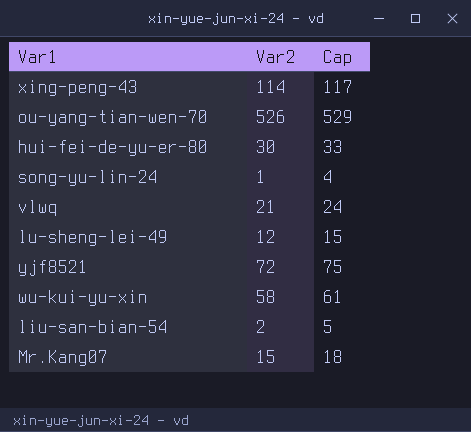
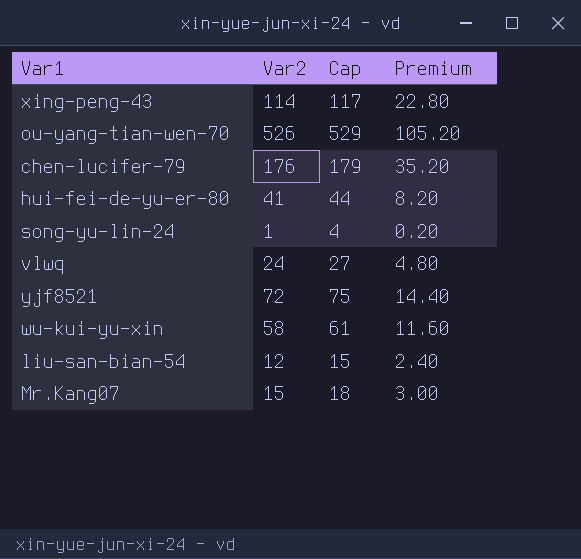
column Premium | formula: none -> [Var2] * 0.2
row lu-sheng-lei-49: 12 | 15 -> none
row chen-lucifer-79: none -> 176 | 179 | 35.20
hui-fei-de-yu-er-80 | Var2: 30 -> 41
hui-fei-de-yu-er-80 | Cap: 33 -> 44
vlwq | Var2: 21 -> 24
vlwq | Cap: 24 -> 27
liu-san-bian-54 | Var2: 2 -> 12
liu-san-bian-54 | Cap: 5 -> 15

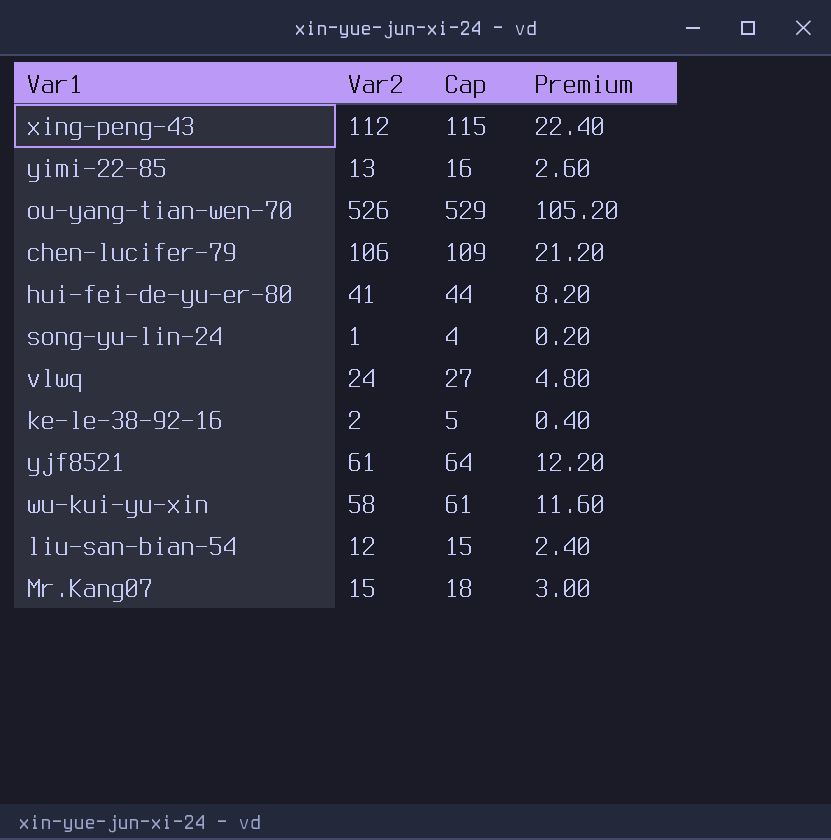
xing-peng-43 | Var2: 114 -> 112
xing-peng-43 | Cap: 117 -> 115
xing-peng-43 | Premium: 22.80 -> 22.40
row yimi-22-85: none -> 13 | 16 | 2.60
chen-lucifer-79 | Var2: 176 -> 106
chen-lucifer-79 | Cap: 179 -> 109
chen-lucifer-79 | Premium: 35.20 -> 21.20
row ke-le-38-92-16: none -> 2 | 5 | 0.40
yjf8521 | Var2: 72 -> 61
yjf8521 | Cap: 75 -> 64
yjf8521 | Premium: 14.40 -> 12.20

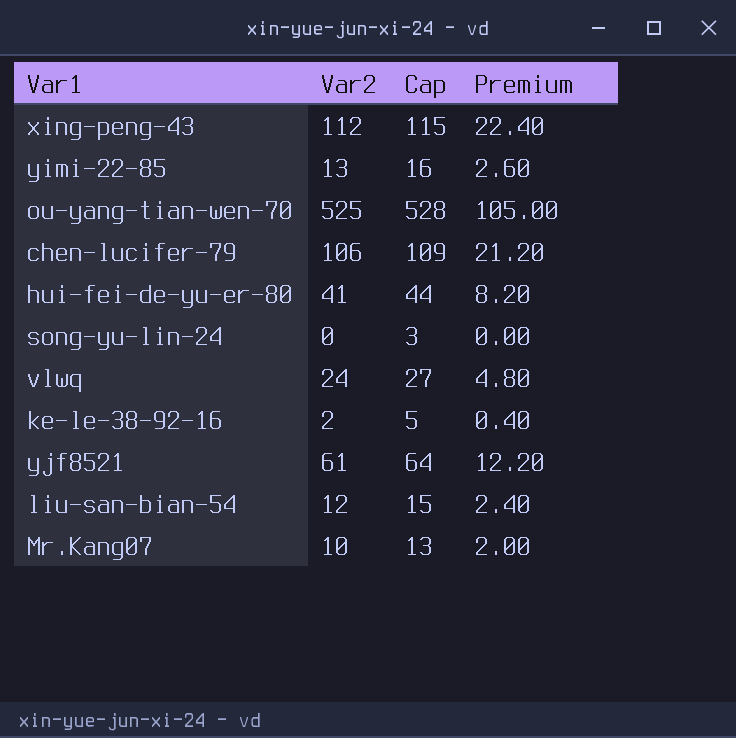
row wu-kui-yu-xin: 58 | 61 | 11.60 -> none
ou-yang-tian-wen-70 | Var2: 526 -> 525
ou-yang-tian-wen-70 | Cap: 529 -> 528
ou-yang-tian-wen-70 | Premium: 105.20 -> 105.00
song-yu-lin-24 | Var2: 1 -> 0
song-yu-lin-24 | Cap: 4 -> 3
song-yu-lin-24 | Premium: 0.20 -> 0.00
Mr.Kang07 | Var2: 15 -> 10
Mr.Kang07 | Cap: 18 -> 13
Mr.Kang07 | Premium: 3.00 -> 2.00

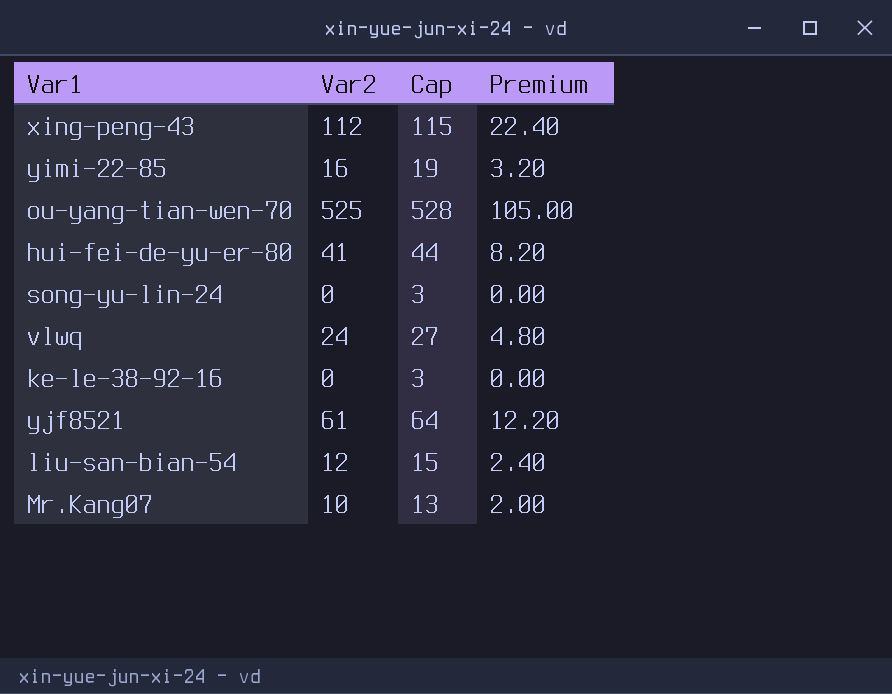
row chen-lucifer-79: 106 | 109 | 21.20 -> none
yimi-22-85 | Var2: 13 -> 16
yimi-22-85 | Cap: 16 -> 19
yimi-22-85 | Premium: 2.60 -> 3.20
ke-le-38-92-16 | Var2: 2 -> 0
ke-le-38-92-16 | Cap: 5 -> 3
ke-le-38-92-16 | Premium: 0.40 -> 0.00

